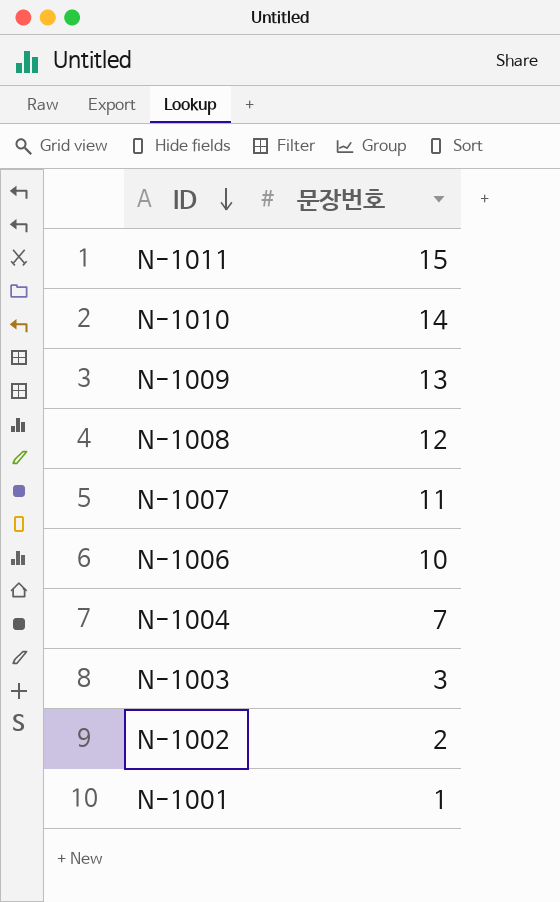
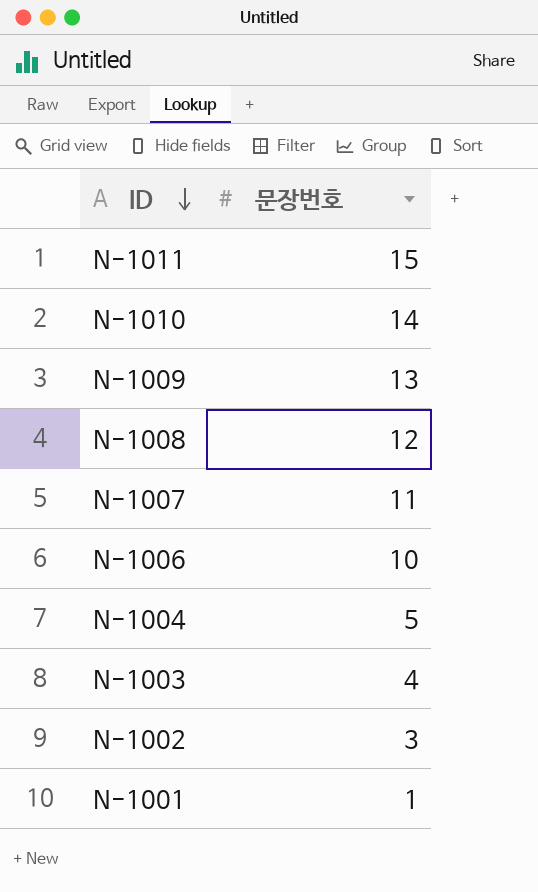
N-1004 | 문장번호: 7 -> 5
N-1003 | 문장번호: 3 -> 4
N-1002 | 문장번호: 2 -> 3

